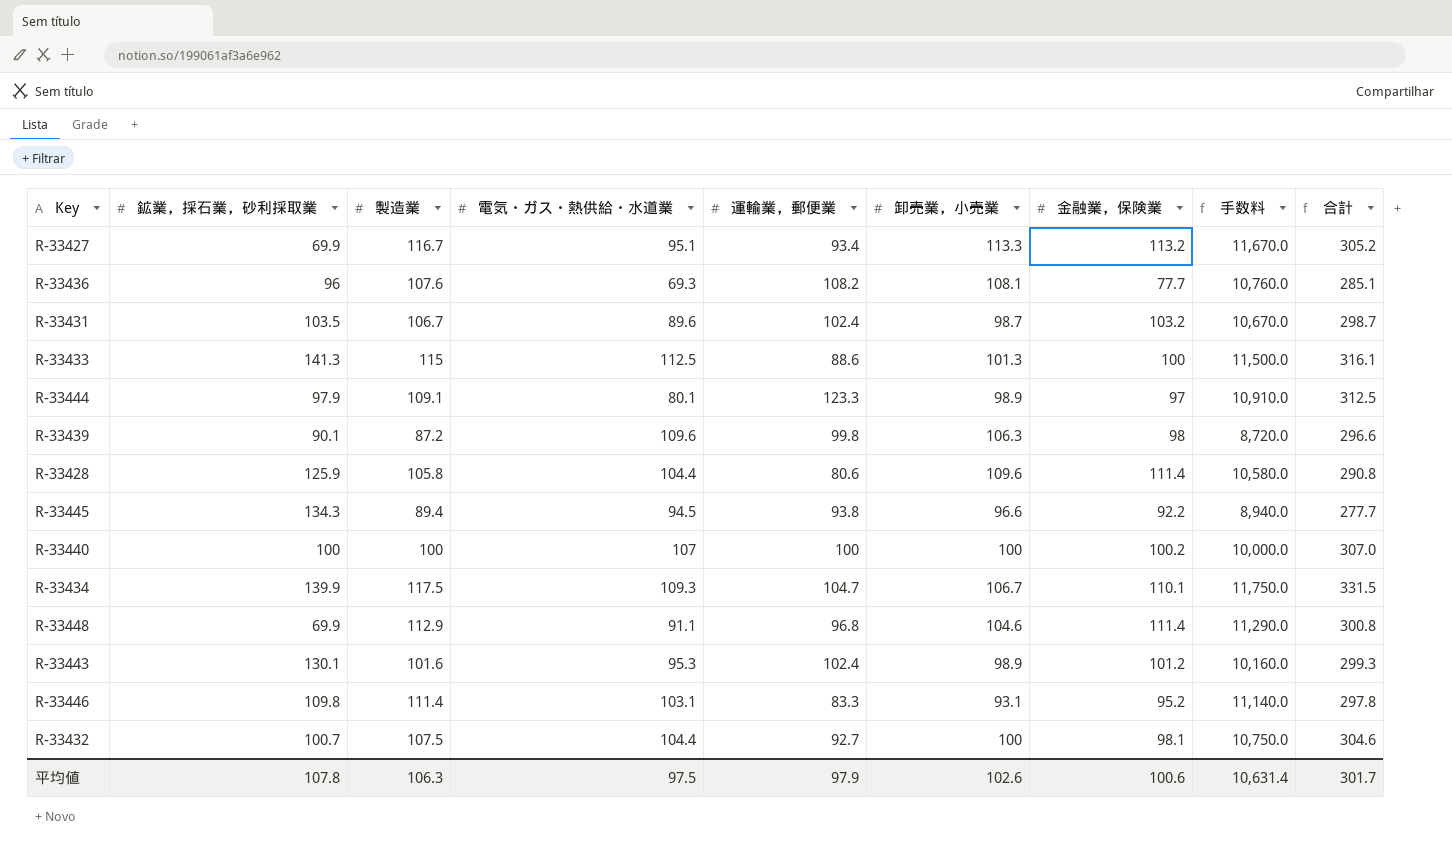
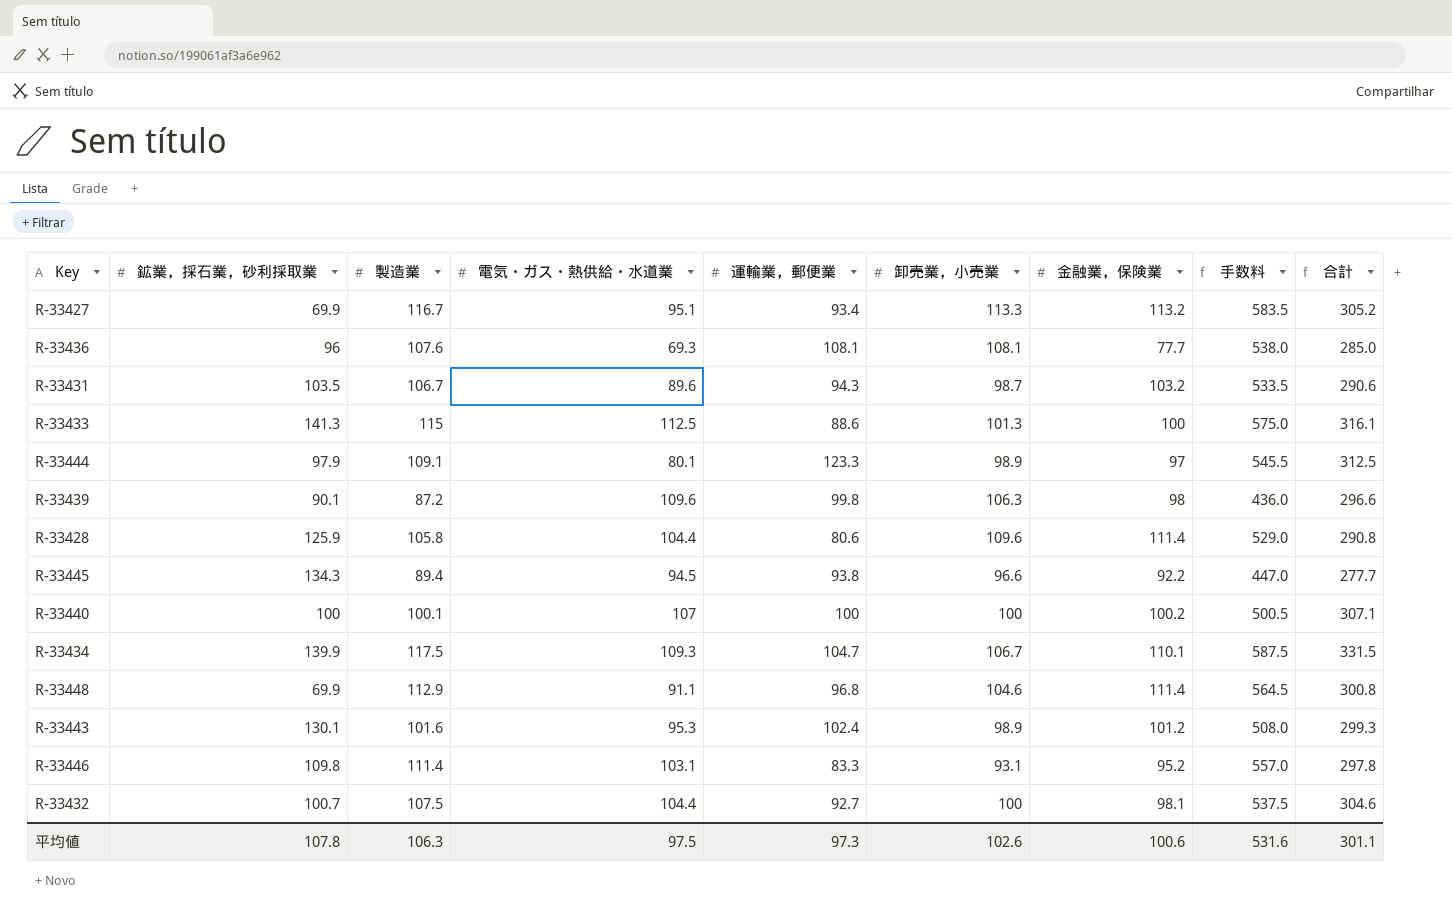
column 手数料 | formula: [製造業] * 100 -> [製造業] * 5
R-33436 | 運輸業，郵便業: 108.2 -> 108.1
R-33436 | 合計: 285.1 -> 285.0
R-33431 | 運輸業，郵便業: 102.4 -> 94.3
R-33431 | 合計: 298.7 -> 290.6
R-33440 | 製造業: 100 -> 100.1
R-33440 | 合計: 307.0 -> 307.1
平均値 | 運輸業，郵便業: 97.9 -> 97.3
平均値 | 手数料: 10,631.4 -> 531.6
平均値 | 合計: 301.7 -> 301.1

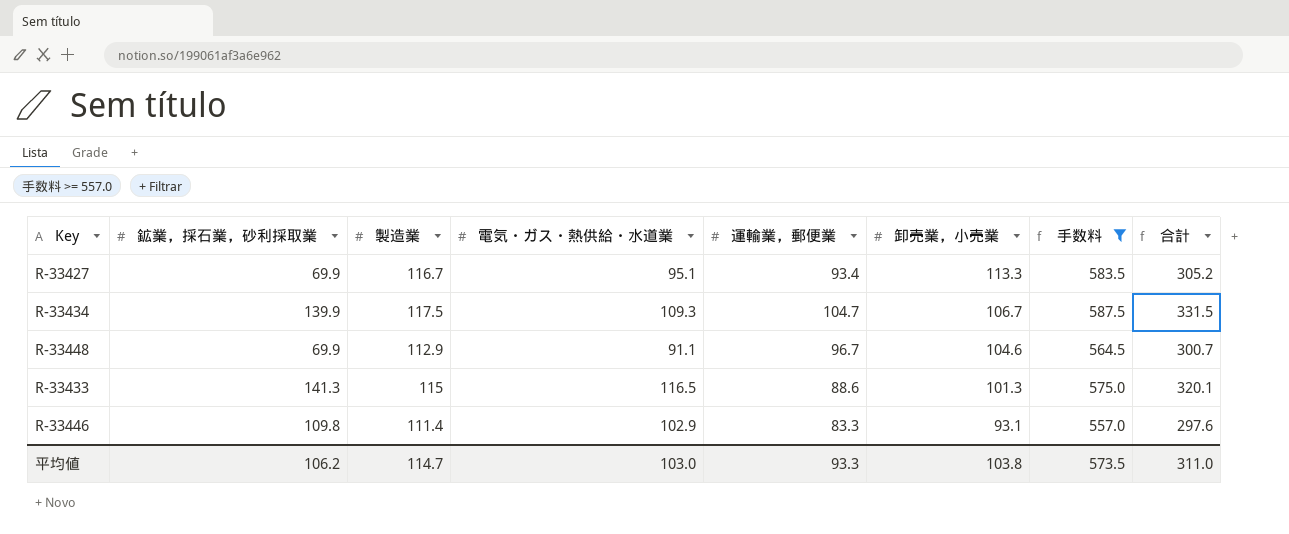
filter: none -> 手数料 >= 557.0
row order: none -> 卸売業，小売業 descending
column 金融業，保険業 | position: 7 -> none
R-33448 | 運輸業，郵便業: 96.8 -> 96.7
R-33448 | 合計: 300.8 -> 300.7
R-33433 | 電気・ガス・熱供給・水道業: 112.5 -> 116.5
R-33433 | 合計: 316.1 -> 320.1
R-33446 | 電気・ガス・熱供給・水道業: 103.1 -> 102.9
R-33446 | 合計: 297.8 -> 297.6
平均値 | 鉱業，採石業，砂利採取業: 107.8 -> 106.2
平均値 | 製造業: 106.3 -> 114.7
平均値 | 電気・ガス・熱供給・水道業: 97.5 -> 103.0
平均値 | 運輸業，郵便業: 97.3 -> 93.3
平均値 | 卸売業，小売業: 102.6 -> 103.8
平均値 | 手数料: 531.6 -> 573.5
平均値 | 合計: 301.1 -> 311.0

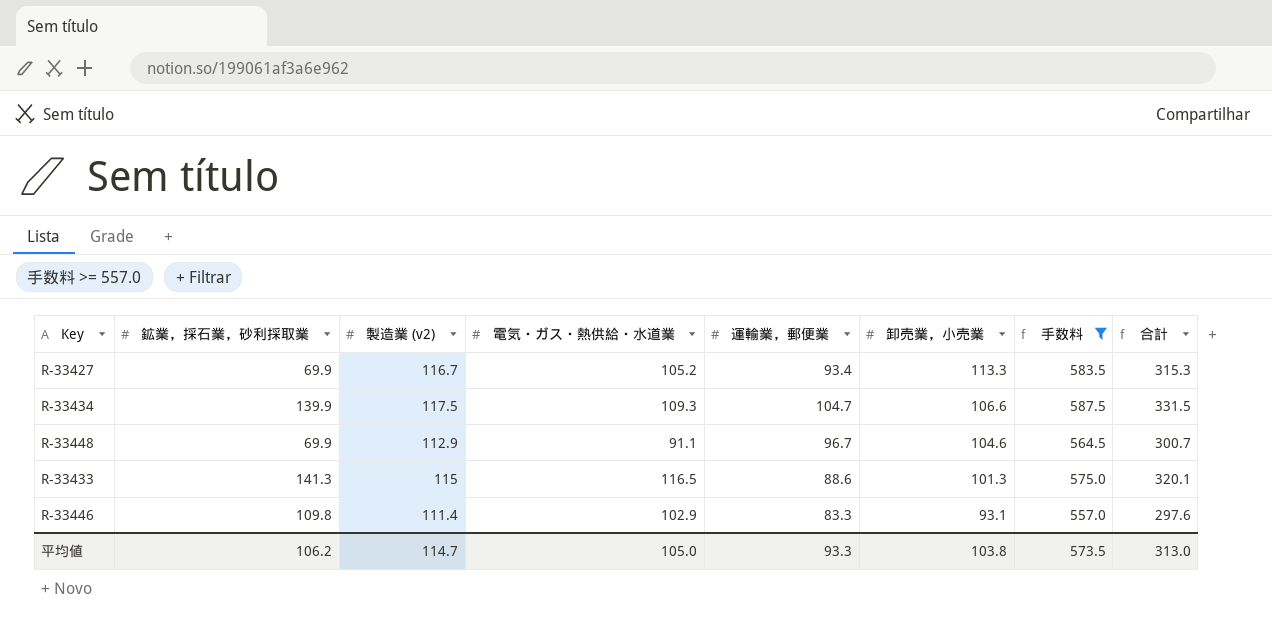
column name: 製造業 -> 製造業 (v2)
R-33427 | 電気・ガス・熱供給・水道業: 95.1 -> 105.2
R-33427 | 合計: 305.2 -> 315.3
R-33434 | 卸売業，小売業: 106.7 -> 106.6
平均値 | 電気・ガス・熱供給・水道業: 103.0 -> 105.0
平均値 | 合計: 311.0 -> 313.0

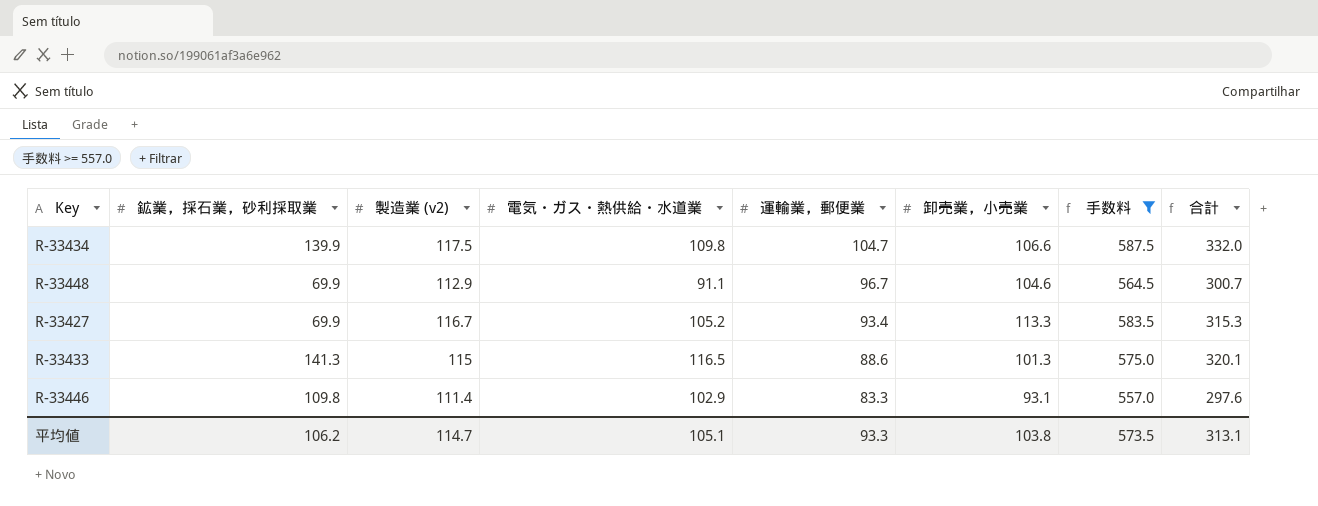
row order: 卸売業，小売業 descending -> 運輸業，郵便業 descending
R-33434 | 電気・ガス・熱供給・水道業: 109.3 -> 109.8
R-33434 | 合計: 331.5 -> 332.0
平均値 | 電気・ガス・熱供給・水道業: 105.0 -> 105.1
平均値 | 合計: 313.0 -> 313.1

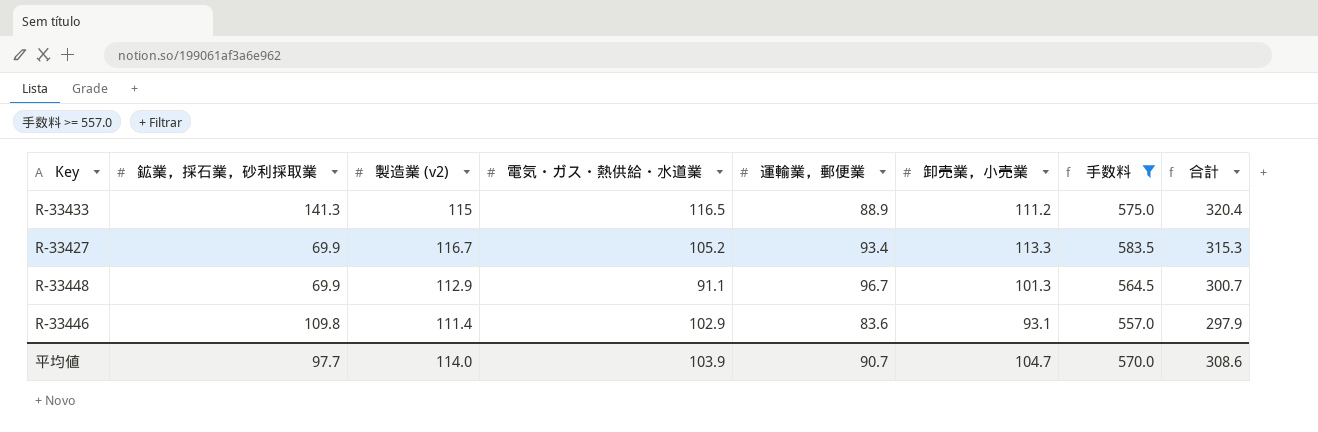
row order: 運輸業，郵便業 descending -> 合計 descending
row R-33434: 139.9 | 117.5 | 109.8 | 104.7 | 106.6 | 587.5 | 332.0 -> none
R-33433 | 運輸業，郵便業: 88.6 -> 88.9
R-33433 | 卸売業，小売業: 101.3 -> 111.2
R-33433 | 合計: 320.1 -> 320.4
R-33448 | 卸売業，小売業: 104.6 -> 101.3
R-33446 | 運輸業，郵便業: 83.3 -> 83.6
R-33446 | 合計: 297.6 -> 297.9
平均値 | 鉱業，採石業，砂利採取業: 106.2 -> 97.7
平均値 | 製造業 (v2): 114.7 -> 114.0
平均値 | 電気・ガス・熱供給・水道業: 105.1 -> 103.9
平均値 | 運輸業，郵便業: 93.3 -> 90.7
平均値 | 卸売業，小売業: 103.8 -> 104.7
平均値 | 手数料: 573.5 -> 570.0
平均値 | 合計: 313.1 -> 308.6

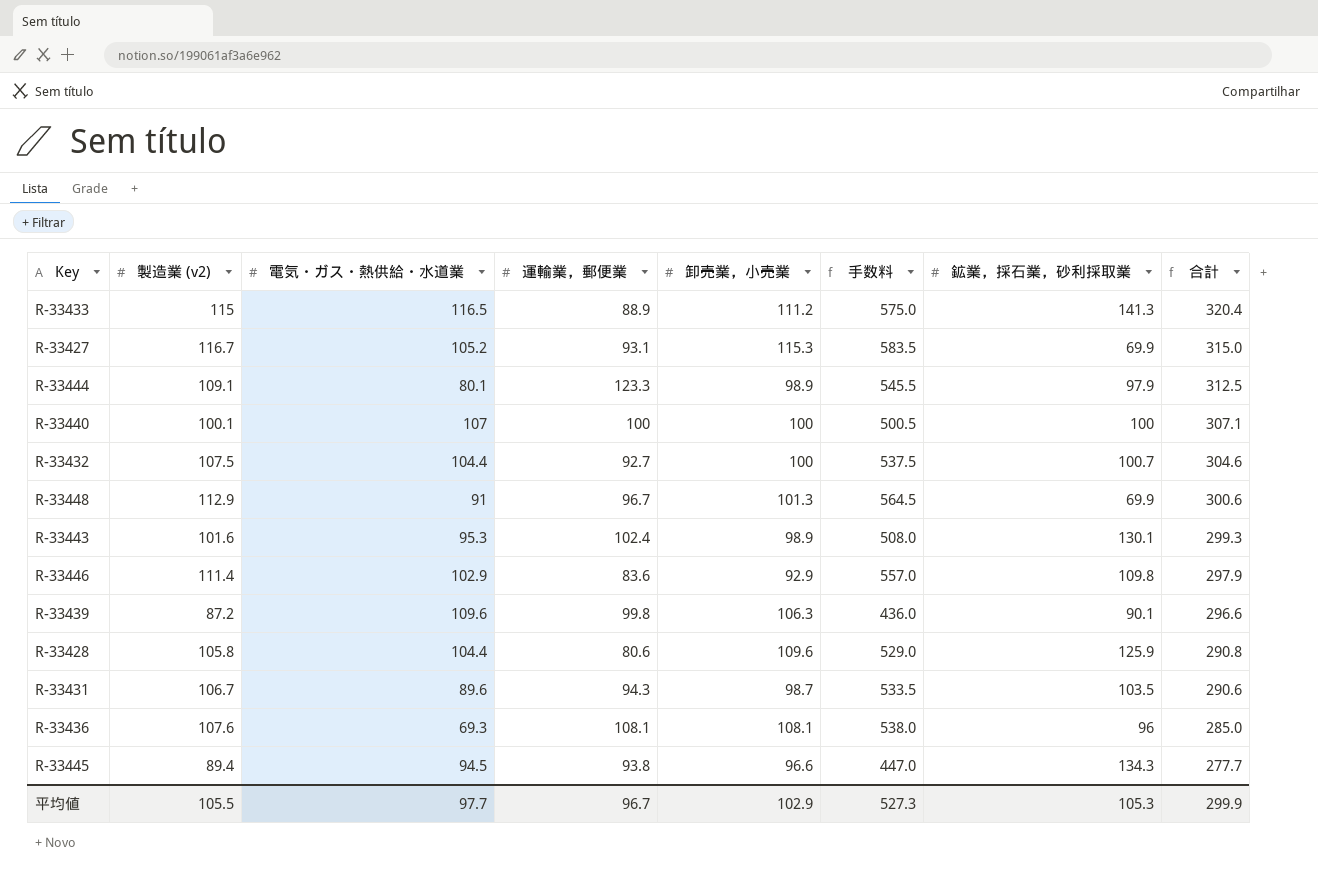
filter: 手数料 >= 557.0 -> none
column 鉱業，採石業，砂利採取業 | position: 2 -> 7
R-33427 | 運輸業，郵便業: 93.4 -> 93.1
R-33427 | 卸売業，小売業: 113.3 -> 115.3
R-33427 | 合計: 315.3 -> 315.0
R-33448 | 電気・ガス・熱供給・水道業: 91.1 -> 91
R-33448 | 合計: 300.7 -> 300.6
R-33446 | 卸売業，小売業: 93.1 -> 92.9
平均値 | 製造業 (v2): 114.0 -> 105.5
平均値 | 電気・ガス・熱供給・水道業: 103.9 -> 97.7
平均値 | 運輸業，郵便業: 90.7 -> 96.7
平均値 | 卸売業，小売業: 104.7 -> 102.9
平均値 | 手数料: 570.0 -> 527.3
平均値 | 鉱業，採石業，砂利採取業: 97.7 -> 105.3
平均値 | 合計: 308.6 -> 299.9

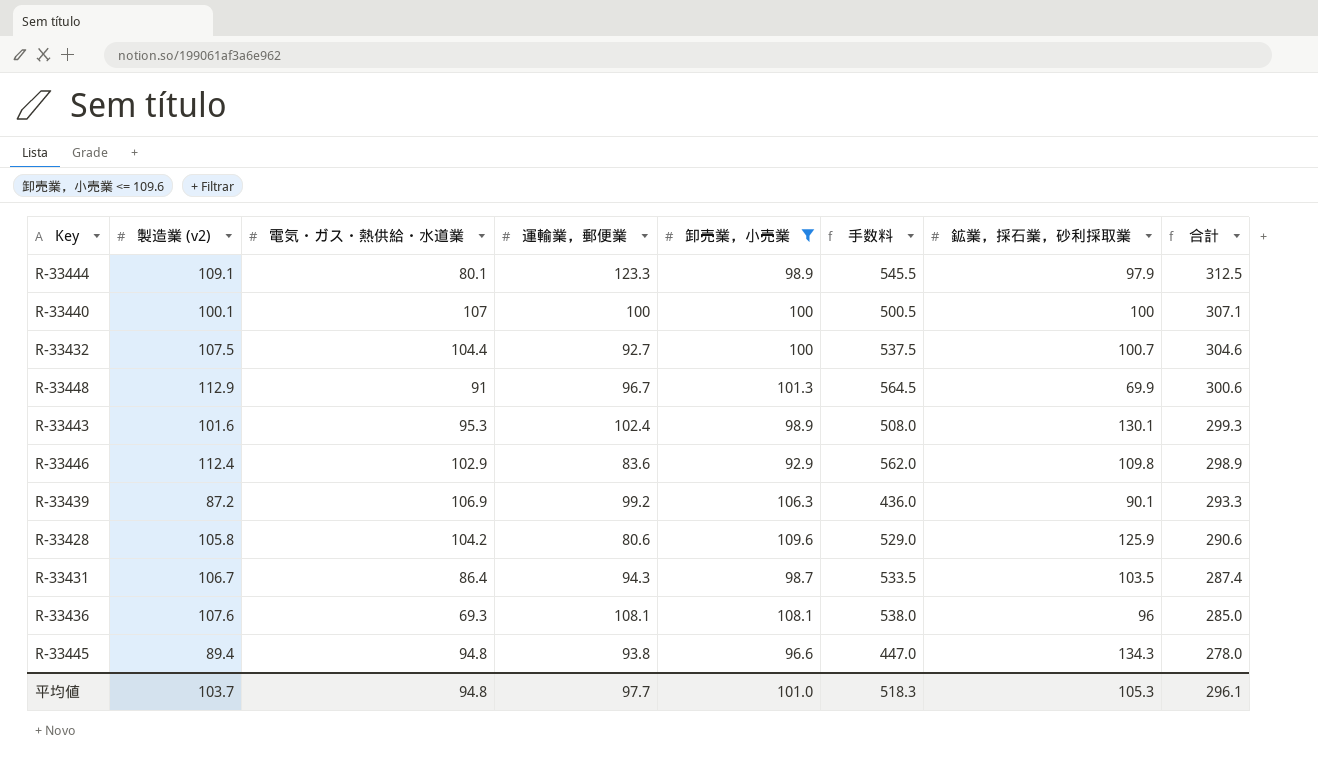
filter: none -> 卸売業，小売業 <= 109.6
R-33446 | 製造業 (v2): 111.4 -> 112.4
R-33446 | 手数料: 557.0 -> 562.0
R-33446 | 合計: 297.9 -> 298.9
R-33439 | 電気・ガス・熱供給・水道業: 109.6 -> 106.9
R-33439 | 運輸業，郵便業: 99.8 -> 99.2
R-33439 | 合計: 296.6 -> 293.3
R-33428 | 電気・ガス・熱供給・水道業: 104.4 -> 104.2
R-33428 | 合計: 290.8 -> 290.6
R-33431 | 電気・ガス・熱供給・水道業: 89.6 -> 86.4
R-33431 | 合計: 290.6 -> 287.4
R-33445 | 電気・ガス・熱供給・水道業: 94.5 -> 94.8
R-33445 | 合計: 277.7 -> 278.0
平均値 | 製造業 (v2): 105.5 -> 103.7
平均値 | 電気・ガス・熱供給・水道業: 97.7 -> 94.8
平均値 | 運輸業，郵便業: 96.7 -> 97.7
平均値 | 卸売業，小売業: 102.9 -> 101.0
平均値 | 手数料: 527.3 -> 518.3
平均値 | 合計: 299.9 -> 296.1

